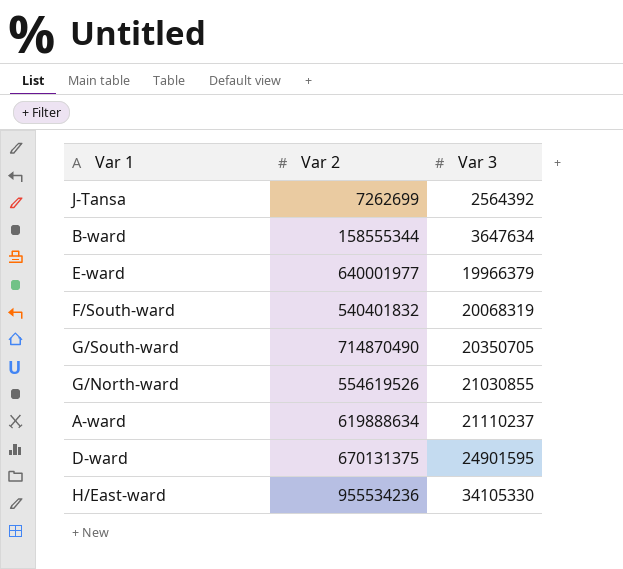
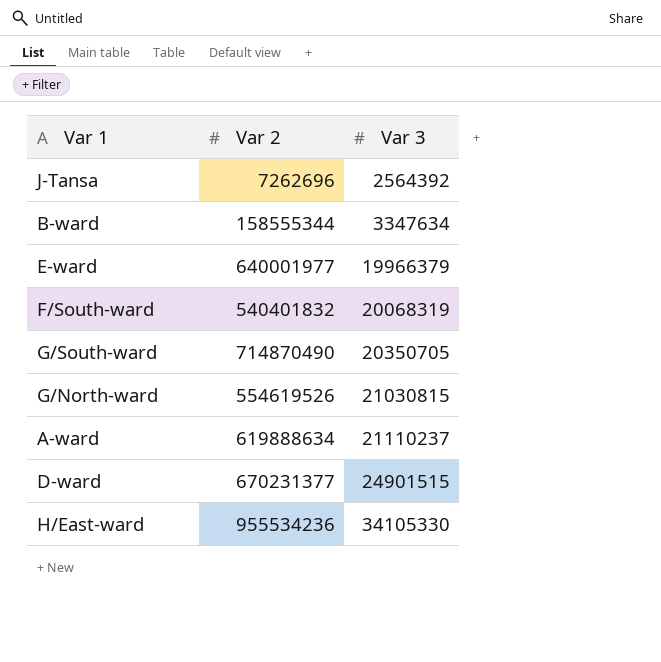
J-Tansa | Var 2: 7262699 -> 7262696
B-ward | Var 3: 3647634 -> 3347634
G/North-ward | Var 3: 21030855 -> 21030815
D-ward | Var 2: 670131375 -> 670231377
D-ward | Var 3: 24901595 -> 24901515

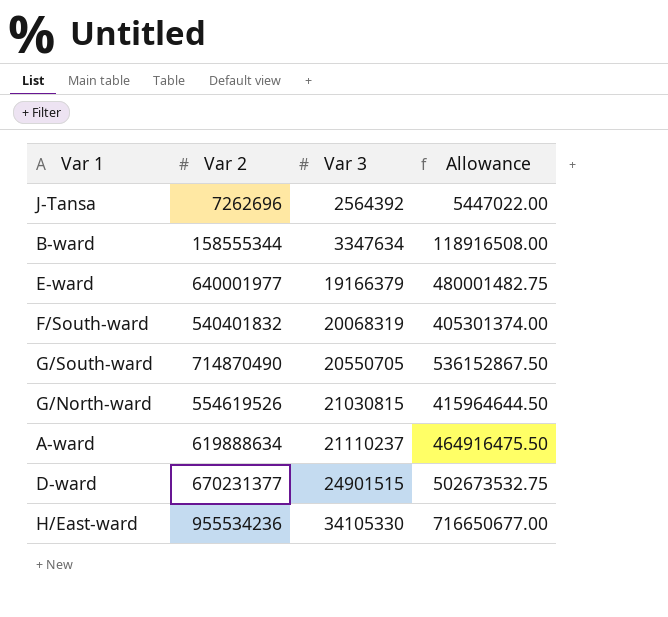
column Allowance | formula: none -> [Var 2] * 0.75
E-ward | Var 3: 19966379 -> 19166379
G/South-ward | Var 3: 20350705 -> 20550705

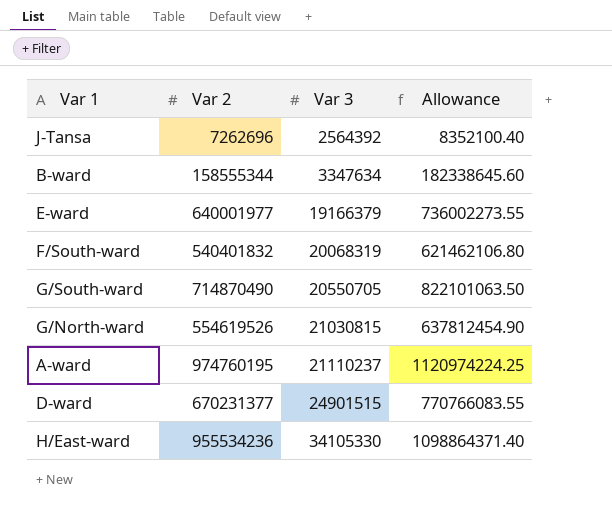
column Allowance | formula: [Var 2] * 0.75 -> [Var 2] * 1.15
A-ward | Var 2: 619888634 -> 974760195

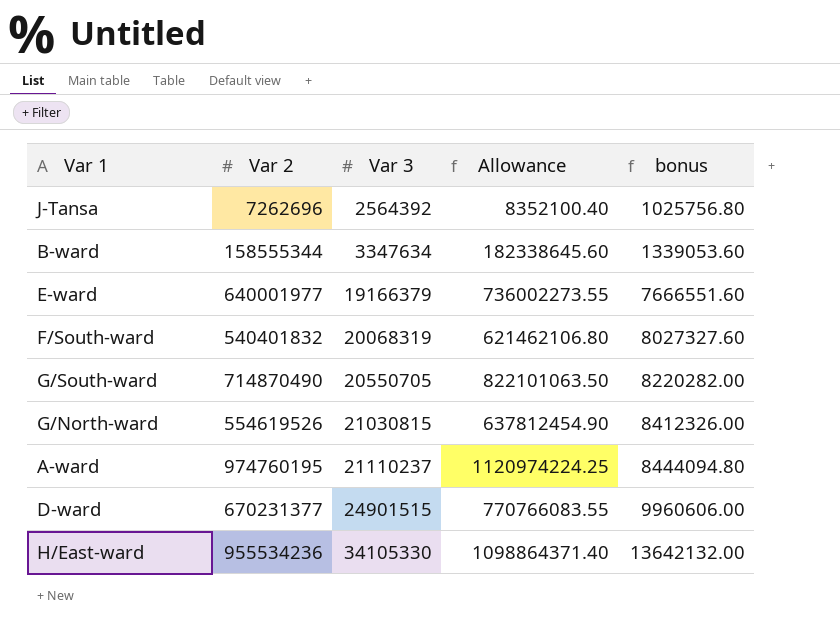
column bonus | formula: none -> [Var 3] * 0.4

